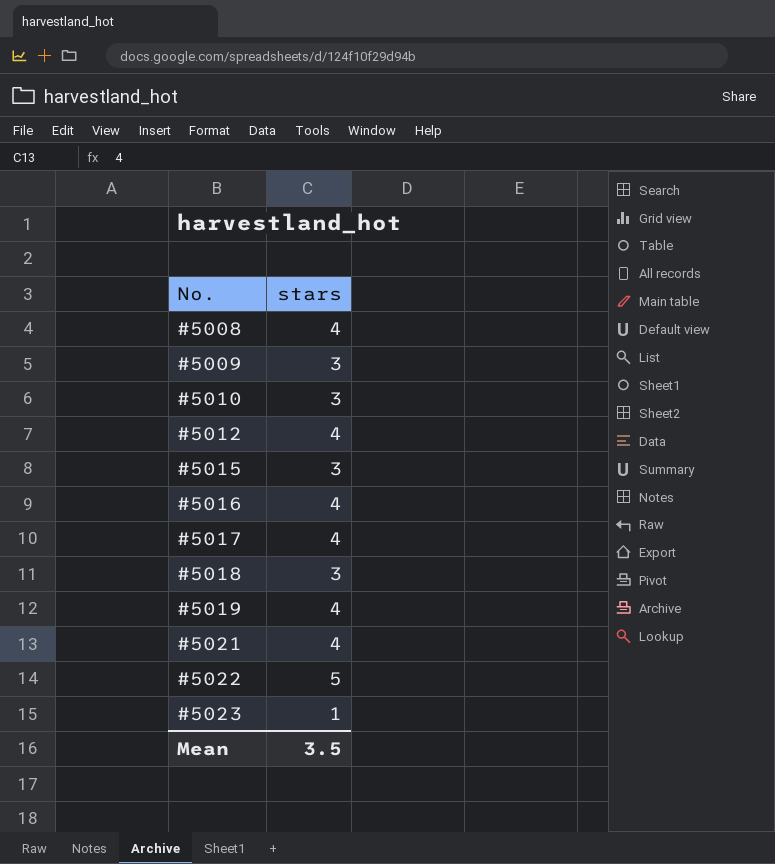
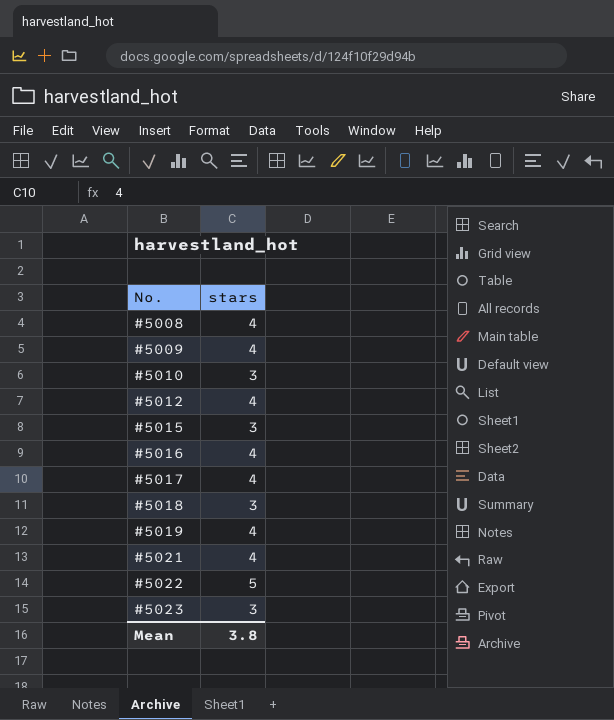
#5009 | stars: 3 -> 4
#5023 | stars: 1 -> 3
Mean | stars: 3.5 -> 3.8

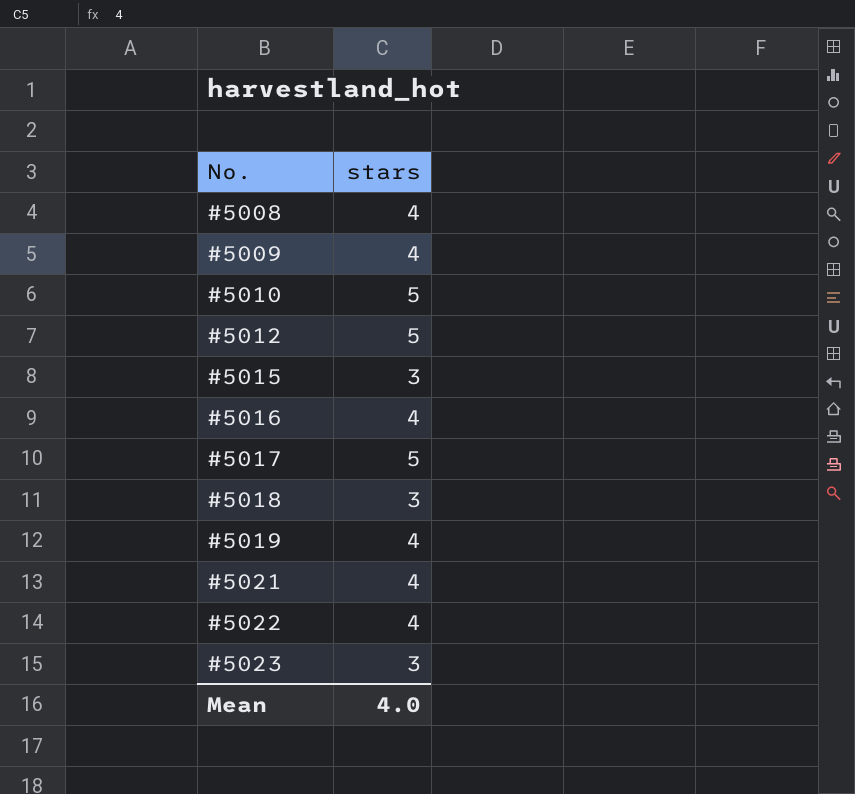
#5010 | stars: 3 -> 5
#5012 | stars: 4 -> 5
#5017 | stars: 4 -> 5
#5022 | stars: 5 -> 4
Mean | stars: 3.8 -> 4.0

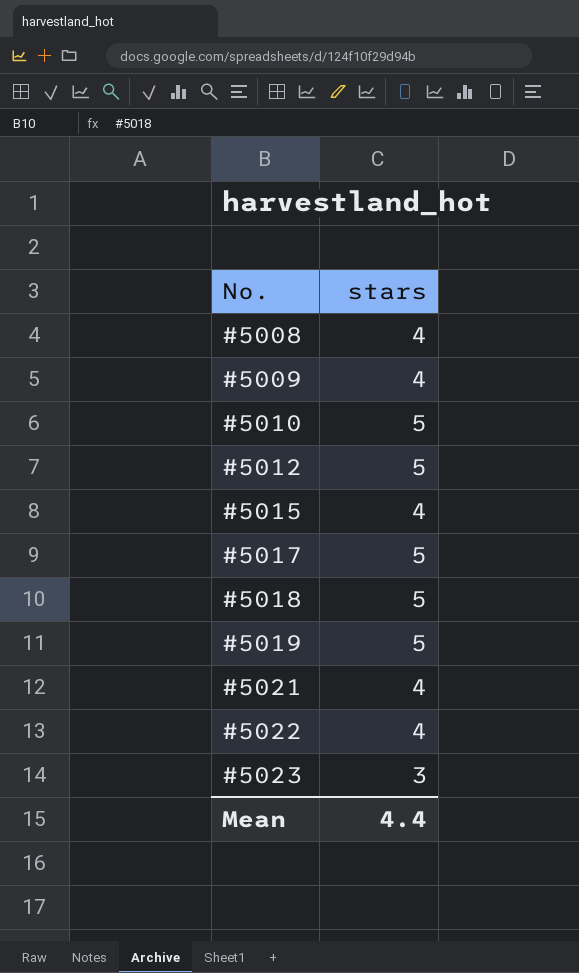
row #5016: 4 -> none
#5015 | stars: 3 -> 4
#5018 | stars: 3 -> 5
#5019 | stars: 4 -> 5
Mean | stars: 4.0 -> 4.4

